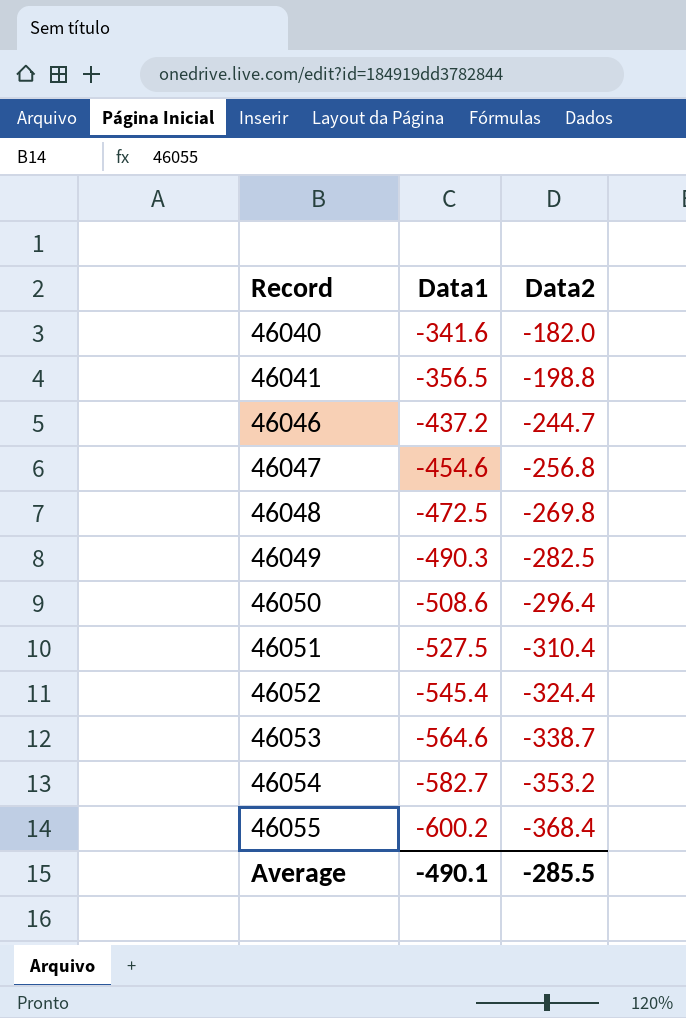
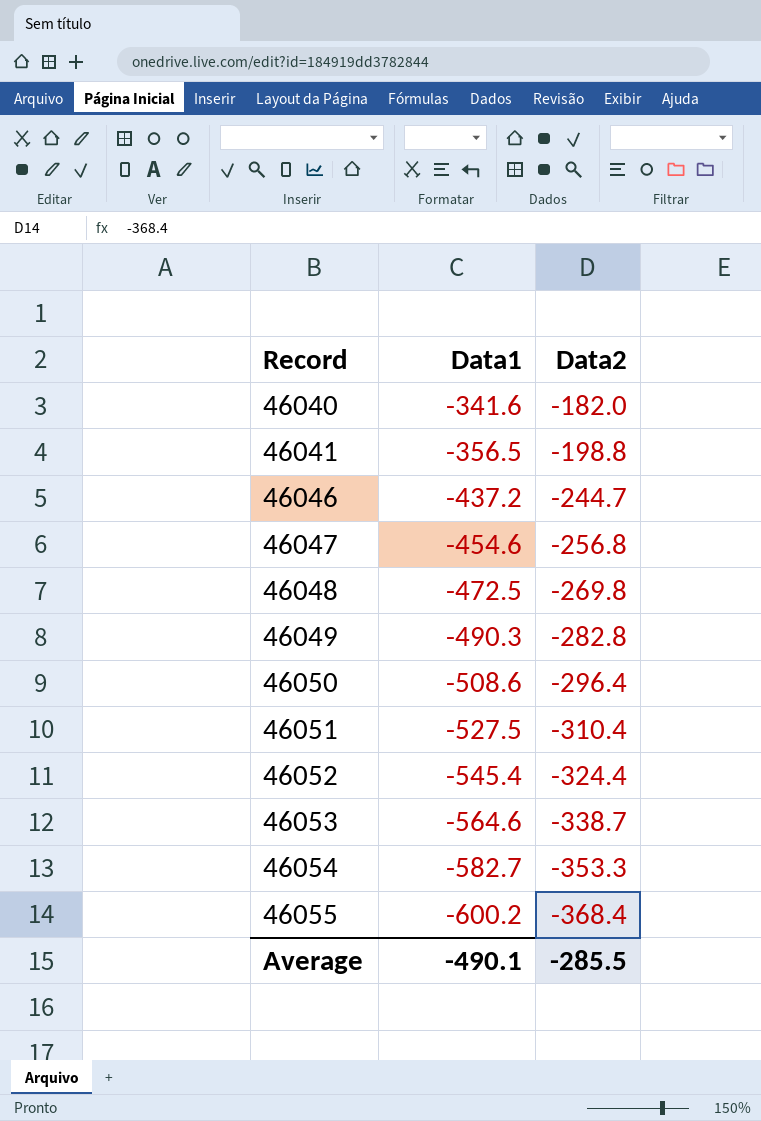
46049 | Data2: -282.5 -> -282.8
46054 | Data2: -353.2 -> -353.3

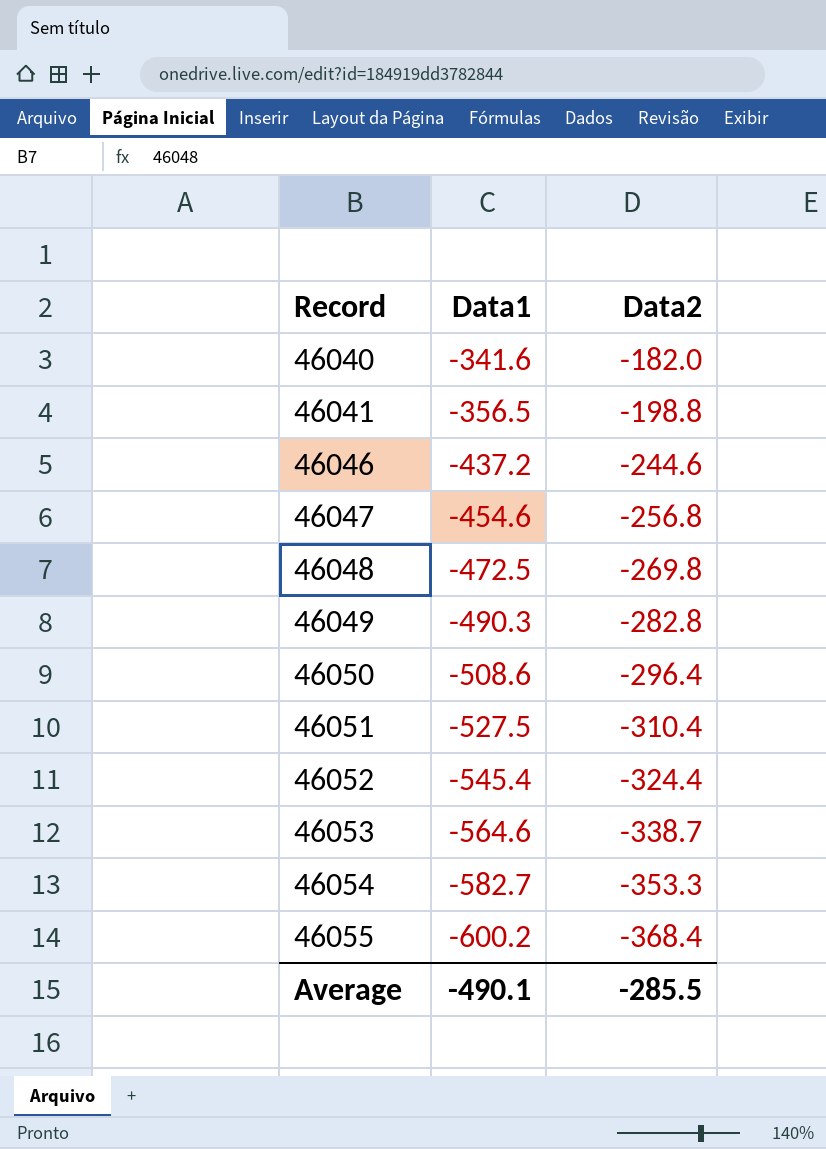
46046 | Data2: -244.7 -> -244.6

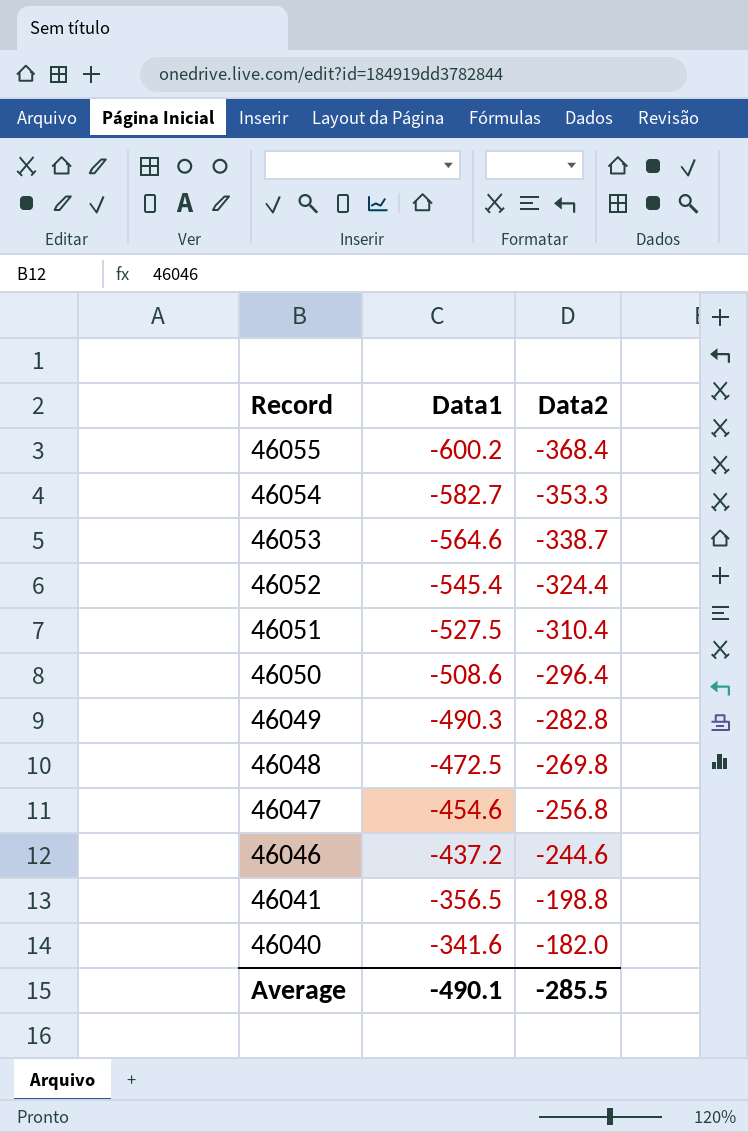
row order: Record ascending -> Record descending

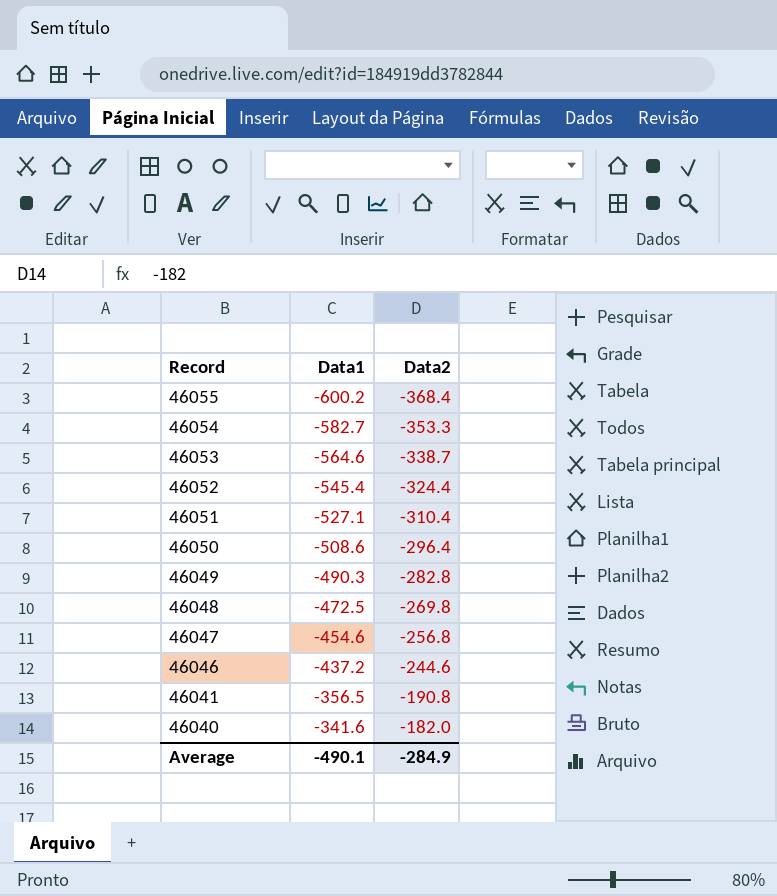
46051 | Data1: -527.5 -> -527.1
46041 | Data2: -198.8 -> -190.8
Average | Data2: -285.5 -> -284.9

